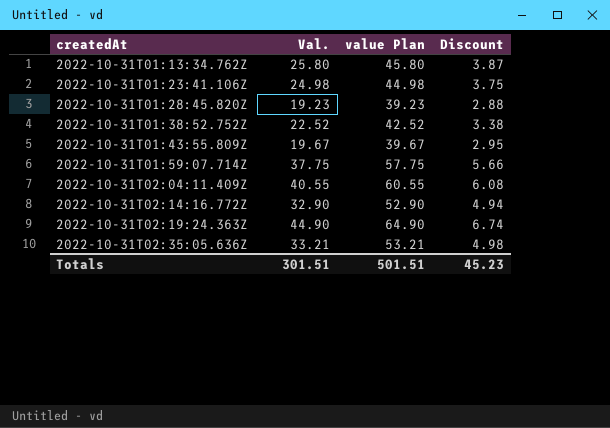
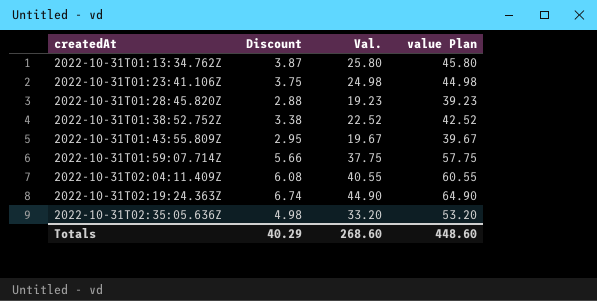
column Discount | position: 4 -> 2
row 2022-10-31T02:14:16.772Z: 32.90 | 52.90 | 4.94 -> none
2022-10-31T02:35:05.636Z | Val.: 33.21 -> 33.20
2022-10-31T02:35:05.636Z | value Plan: 53.21 -> 53.20
Totals | Discount: 45.23 -> 40.29
Totals | Val.: 301.51 -> 268.60
Totals | value Plan: 501.51 -> 448.60

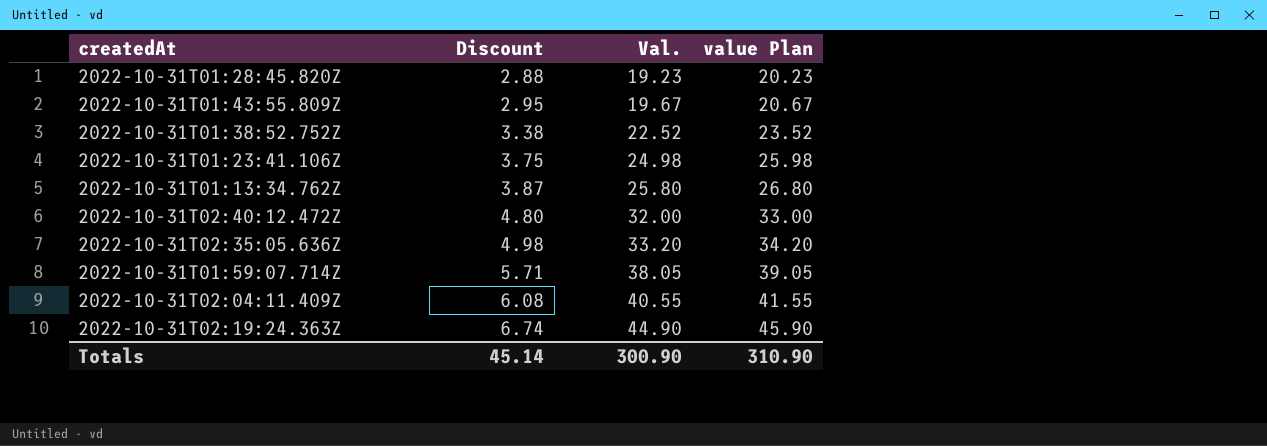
row order: createdAt ascending -> Discount ascending
column value Plan | formula: [Val.] + 20 -> [Val.] + 1
row 2022-10-31T02:40:12.472Z: none -> 4.80 | 32.00 | 33.00
2022-10-31T01:59:07.714Z | Discount: 5.66 -> 5.71
2022-10-31T01:59:07.714Z | Val.: 37.75 -> 38.05
Totals | Discount: 40.29 -> 45.14
Totals | Val.: 268.60 -> 300.90
Totals | value Plan: 448.60 -> 310.90

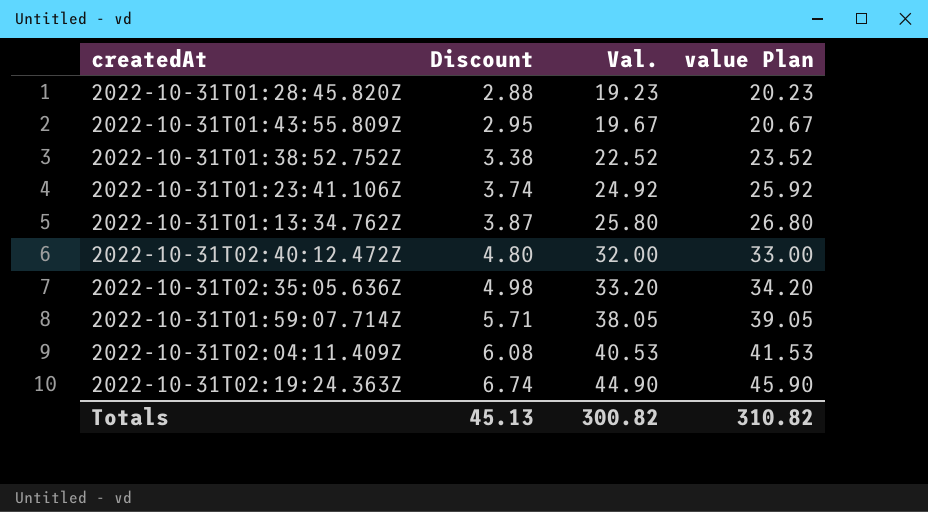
2022-10-31T01:23:41.106Z | Discount: 3.75 -> 3.74
2022-10-31T01:23:41.106Z | Val.: 24.98 -> 24.92
2022-10-31T01:23:41.106Z | value Plan: 25.98 -> 25.92
2022-10-31T02:04:11.409Z | Val.: 40.55 -> 40.53
2022-10-31T02:04:11.409Z | value Plan: 41.55 -> 41.53
Totals | Discount: 45.14 -> 45.13
Totals | Val.: 300.90 -> 300.82
Totals | value Plan: 310.90 -> 310.82

